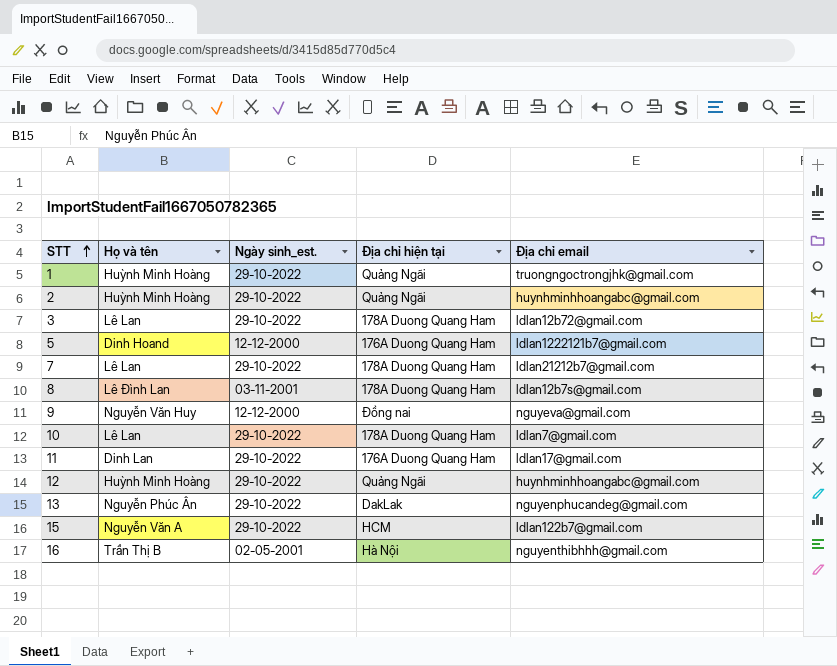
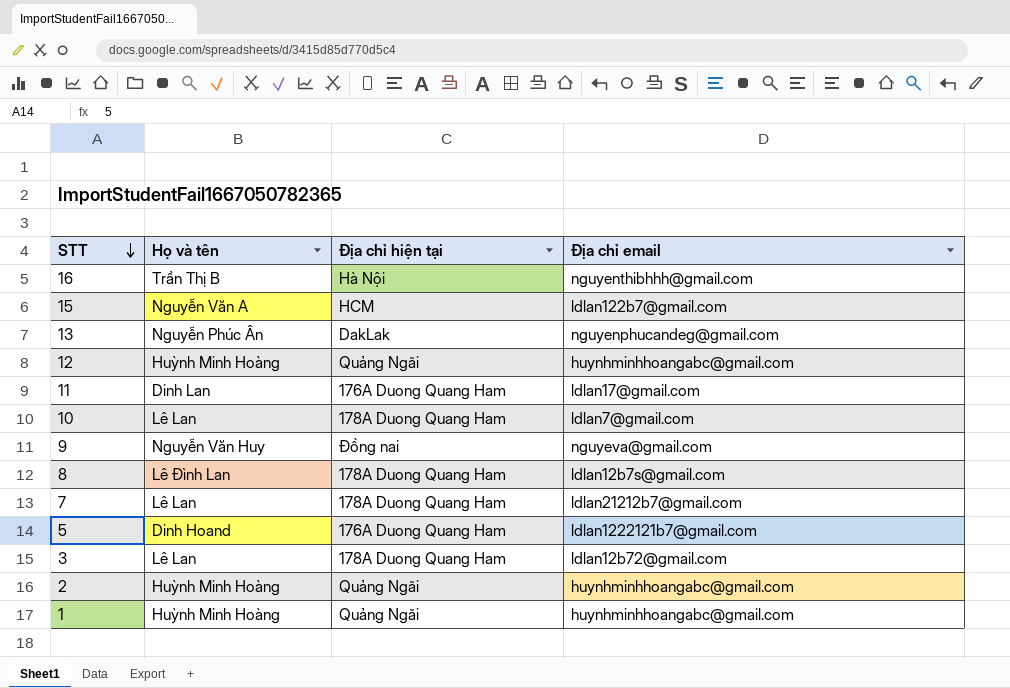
row order: STT ascending -> STT descending
column Ngày sinh_est. | position: 3 -> none
1 | Địa chỉ email: truongngoctrongjhk@gmail.com -> huynhminhhoangabc@gmail.com

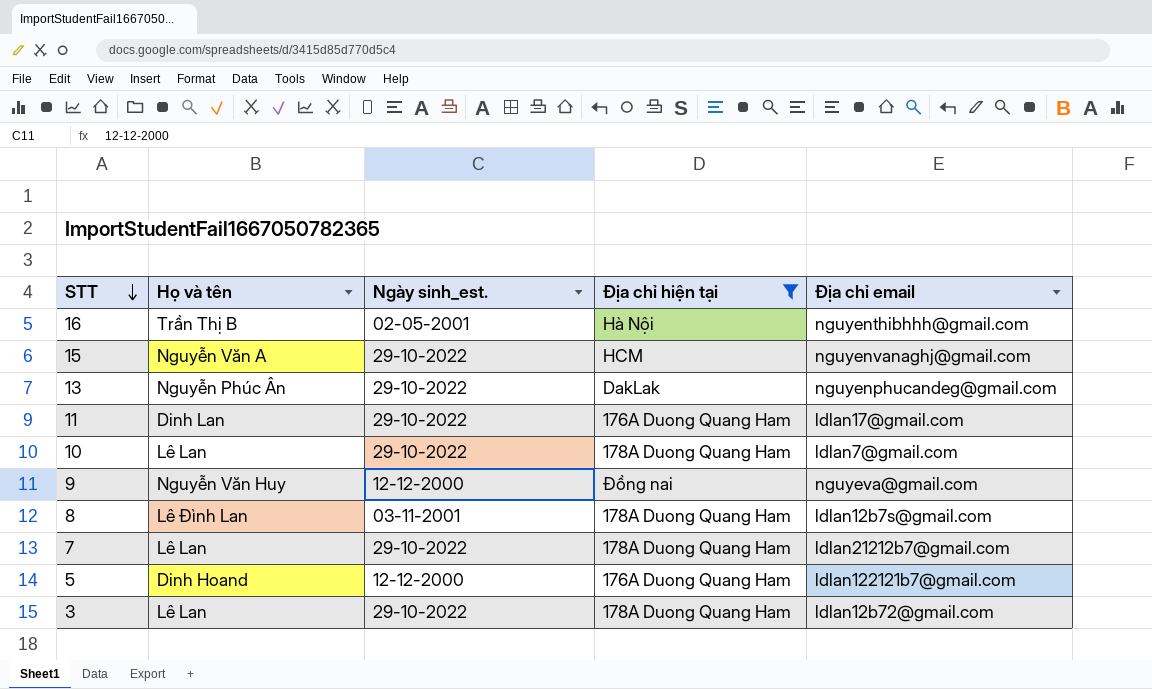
filter: none -> Địa chỉ hiện tại != Quảng Ngãi
column Ngày sinh_est. | position: none -> 3
15 | Địa chỉ email: ldlan122b7@gmail.com -> nguyenvanaghj@gmail.com
5 | Địa chỉ email: ldlan1222121b7@gmail.com -> ldlan122121b7@gmail.com

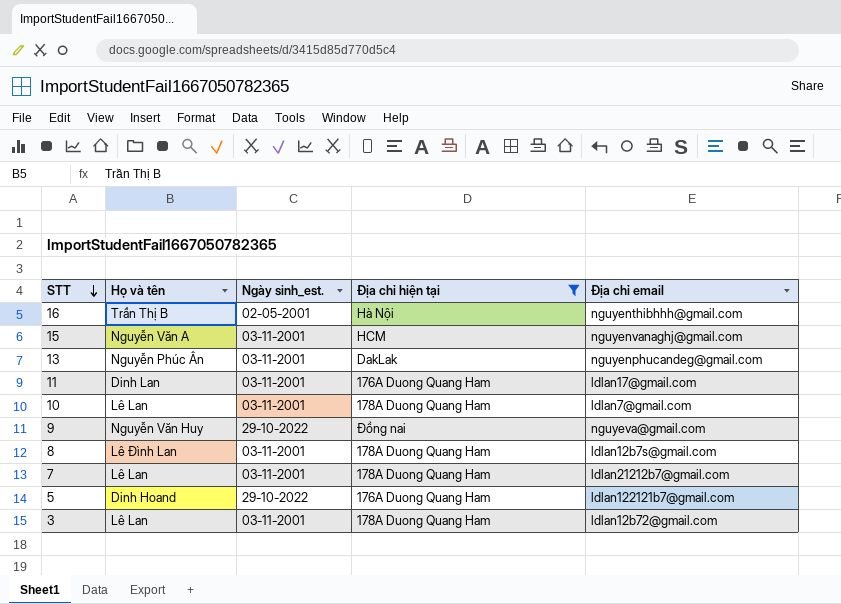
15 | Ngày sinh_est.: 29-10-2022 -> 03-11-2001
13 | Ngày sinh_est.: 29-10-2022 -> 03-11-2001
11 | Ngày sinh_est.: 29-10-2022 -> 03-11-2001
10 | Ngày sinh_est.: 29-10-2022 -> 03-11-2001
9 | Ngày sinh_est.: 12-12-2000 -> 29-10-2022
7 | Ngày sinh_est.: 29-10-2022 -> 03-11-2001
5 | Ngày sinh_est.: 12-12-2000 -> 29-10-2022
3 | Ngày sinh_est.: 29-10-2022 -> 03-11-2001

